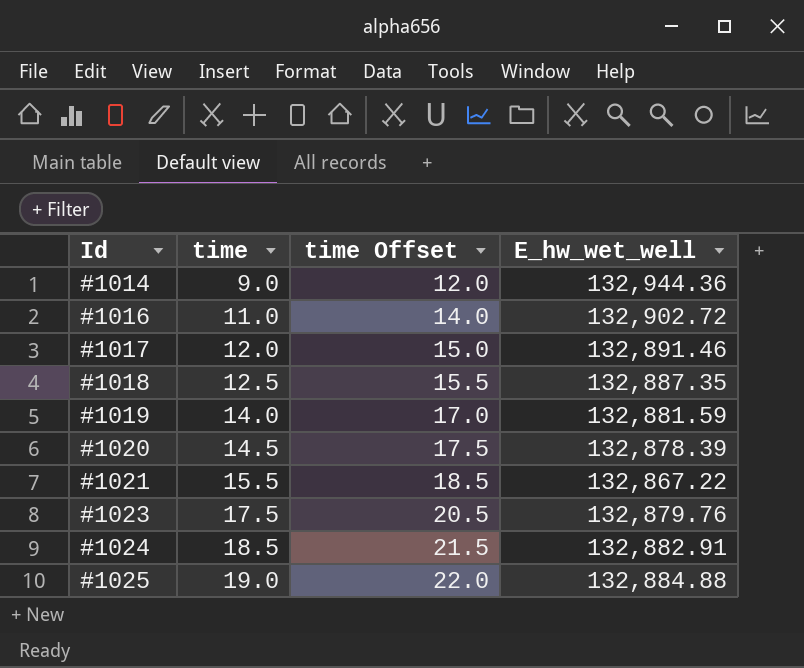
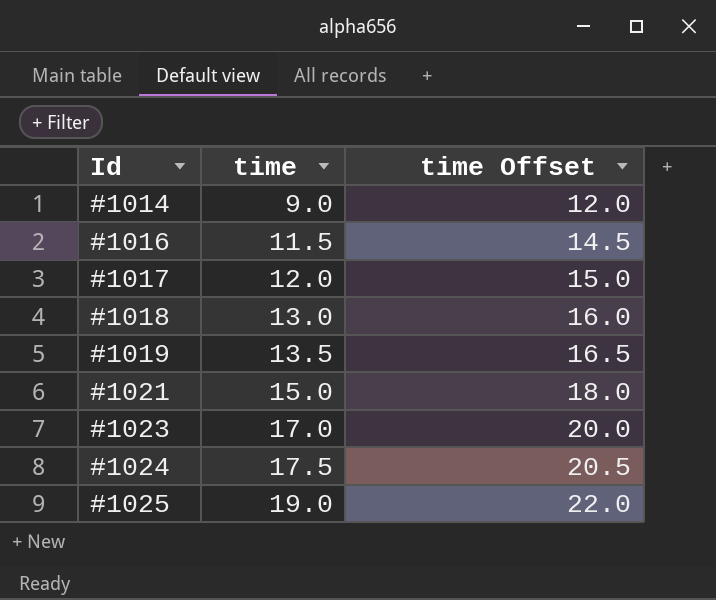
column E_hw_wet_well | position: 4 -> none
row #1020: 14.5 | 17.5 | 132,878.39 -> none
#1016 | time: 11.0 -> 11.5
#1016 | time Offset: 14.0 -> 14.5
#1018 | time: 12.5 -> 13.0
#1018 | time Offset: 15.5 -> 16.0
#1019 | time: 14.0 -> 13.5
#1019 | time Offset: 17.0 -> 16.5
#1021 | time: 15.5 -> 15.0
#1021 | time Offset: 18.5 -> 18.0
#1023 | time: 17.5 -> 17.0
#1023 | time Offset: 20.5 -> 20.0
#1024 | time: 18.5 -> 17.5
#1024 | time Offset: 21.5 -> 20.5

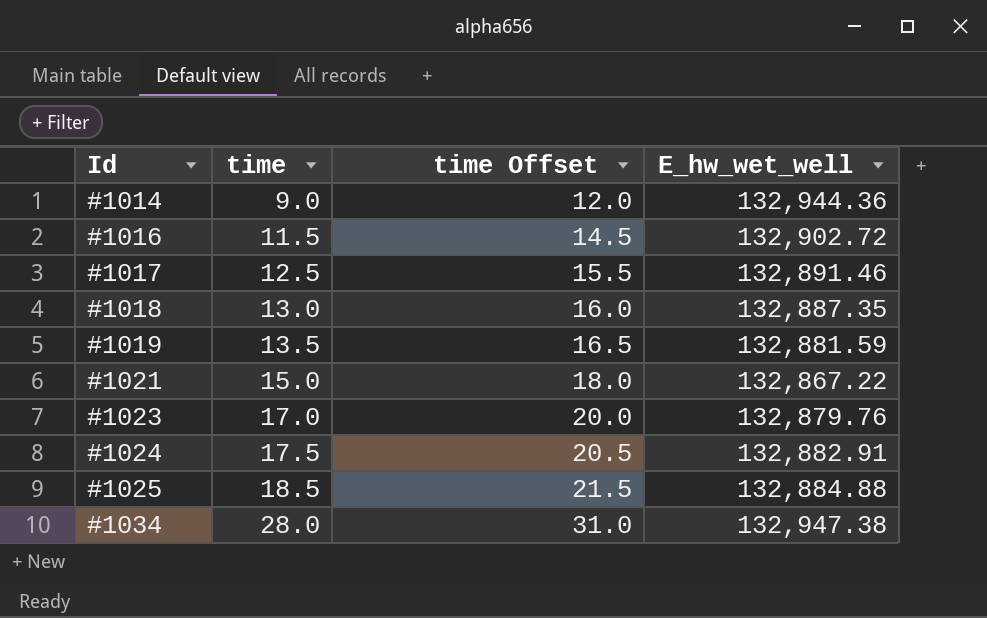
column E_hw_wet_well | position: none -> 4
#1017 | time: 12.0 -> 12.5
#1017 | time Offset: 15.0 -> 15.5
#1025 | time: 19.0 -> 18.5
#1025 | time Offset: 22.0 -> 21.5
row #1034: none -> 28.0 | 31.0 | 132,947.38

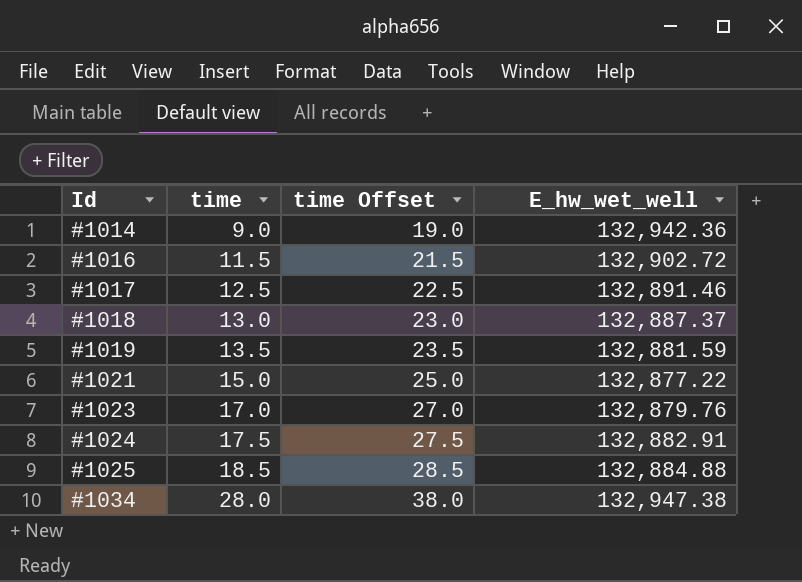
column time Offset | formula: [time] + 3 -> [time] + 10
#1014 | E_hw_wet_well: 132,944.36 -> 132,942.36
#1018 | E_hw_wet_well: 132,887.35 -> 132,887.37
#1021 | E_hw_wet_well: 132,867.22 -> 132,877.22

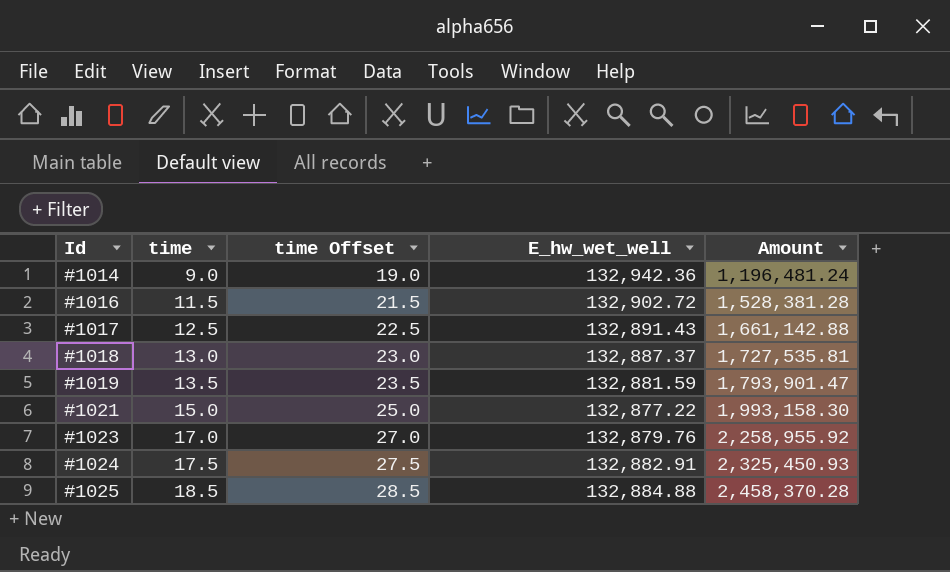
column Amount | formula: none -> [time] * [E_hw_wet_well]
row #1034: 28.0 | 38.0 | 132,947.38 -> none
#1017 | E_hw_wet_well: 132,891.46 -> 132,891.43

